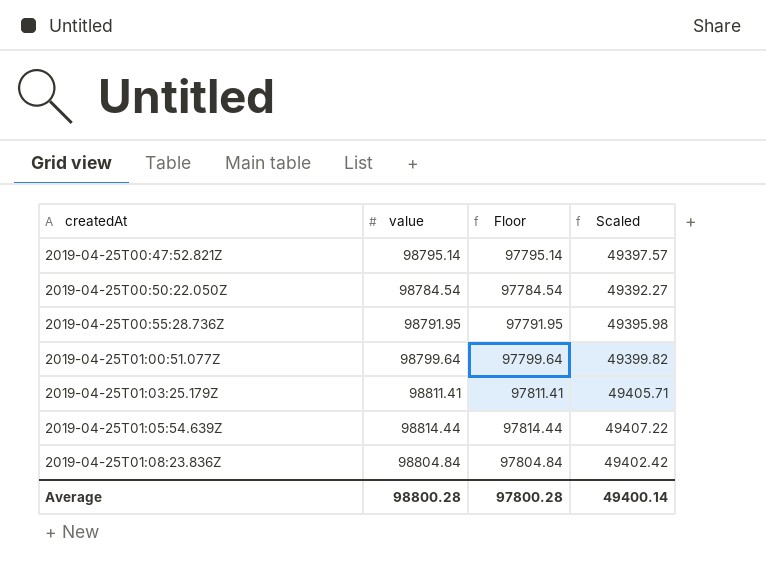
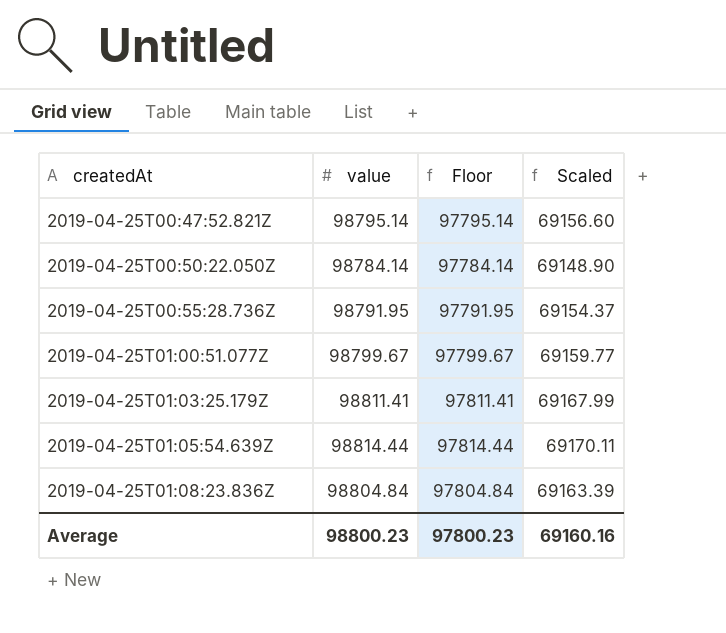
column Scaled | formula: [value] * 0.5 -> [value] * 0.7
2019-04-25T00:50:22.050Z | value: 98784.54 -> 98784.14
2019-04-25T00:50:22.050Z | Floor: 97784.54 -> 97784.14
2019-04-25T01:00:51.077Z | value: 98799.64 -> 98799.67
2019-04-25T01:00:51.077Z | Floor: 97799.64 -> 97799.67
Average | value: 98800.28 -> 98800.23
Average | Floor: 97800.28 -> 97800.23
Average | Scaled: 49400.14 -> 69160.16

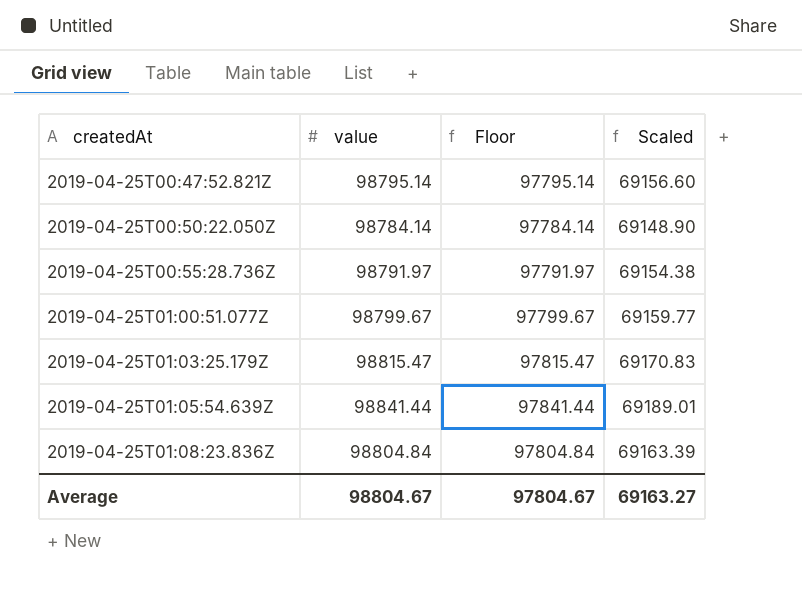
2019-04-25T00:55:28.736Z | value: 98791.95 -> 98791.97
2019-04-25T00:55:28.736Z | Floor: 97791.95 -> 97791.97
2019-04-25T00:55:28.736Z | Scaled: 69154.37 -> 69154.38
2019-04-25T01:03:25.179Z | value: 98811.41 -> 98815.47
2019-04-25T01:03:25.179Z | Floor: 97811.41 -> 97815.47
2019-04-25T01:03:25.179Z | Scaled: 69167.99 -> 69170.83
2019-04-25T01:05:54.639Z | value: 98814.44 -> 98841.44
2019-04-25T01:05:54.639Z | Floor: 97814.44 -> 97841.44
2019-04-25T01:05:54.639Z | Scaled: 69170.11 -> 69189.01
Average | value: 98800.23 -> 98804.67
Average | Floor: 97800.23 -> 97804.67
Average | Scaled: 69160.16 -> 69163.27

